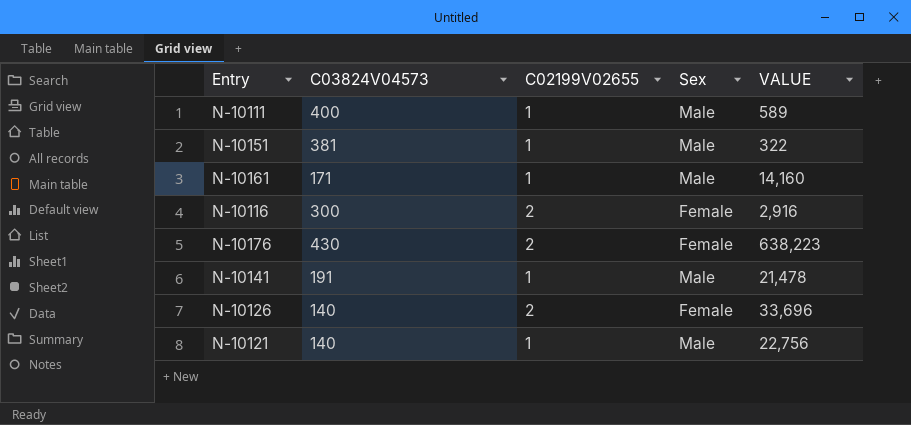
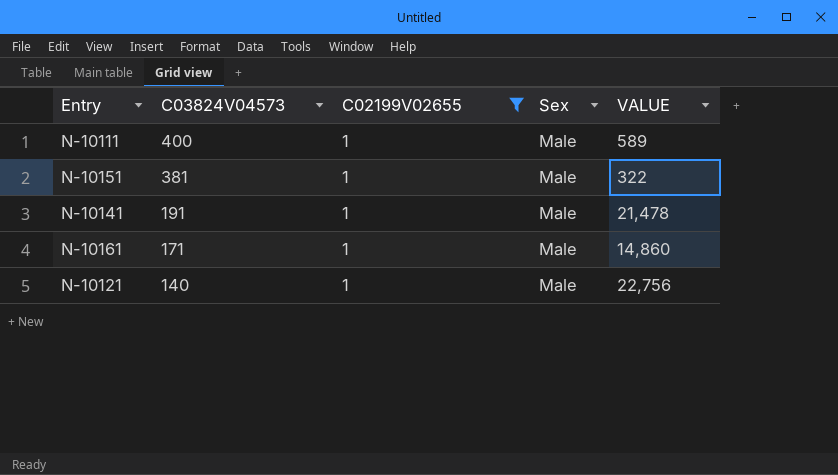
filter: none -> C02199V02655 = 1
row order: none -> C03824V04573 descending
N-10161 | VALUE: 14,160 -> 14,860

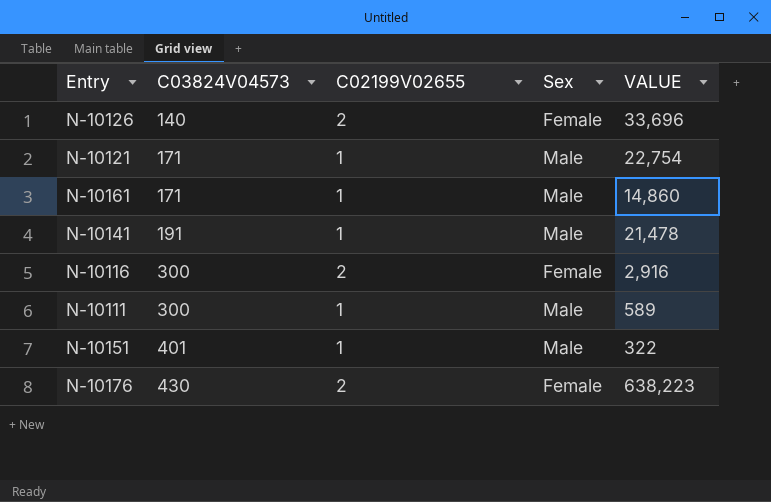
filter: C02199V02655 = 1 -> none
row order: C03824V04573 descending -> C03824V04573 ascending
N-10121 | C03824V04573: 140 -> 171
N-10121 | VALUE: 22,756 -> 22,754
N-10111 | C03824V04573: 400 -> 300
N-10151 | C03824V04573: 381 -> 401

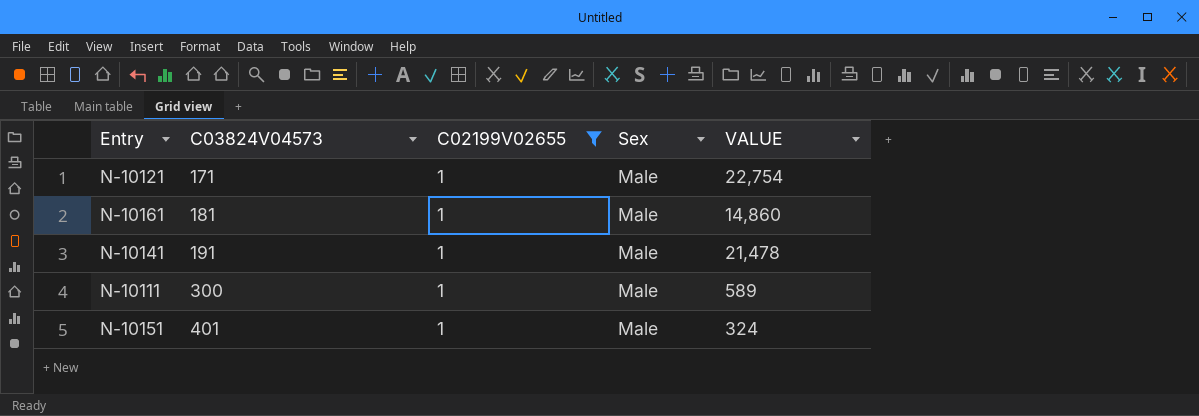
filter: none -> C02199V02655 = 1
N-10161 | C03824V04573: 171 -> 181
N-10151 | VALUE: 322 -> 324

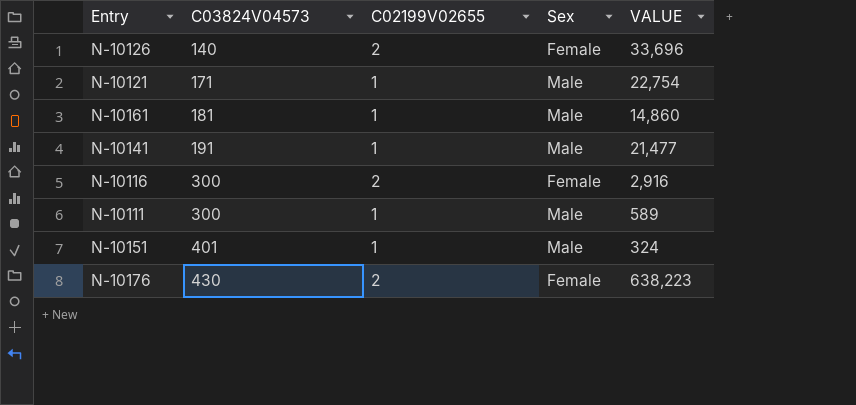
filter: C02199V02655 = 1 -> none
N-10141 | VALUE: 21,478 -> 21,477

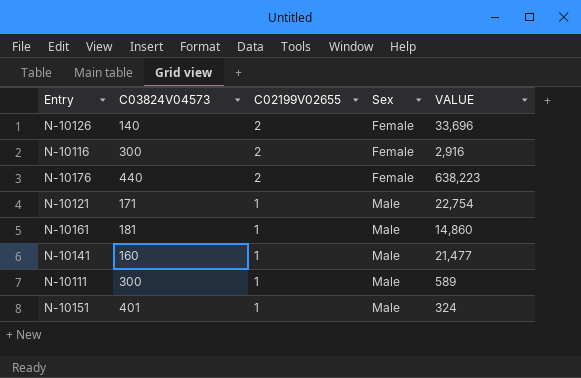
row order: C03824V04573 ascending -> C02199V02655 descending
N-10176 | C03824V04573: 430 -> 440
N-10141 | C03824V04573: 191 -> 160

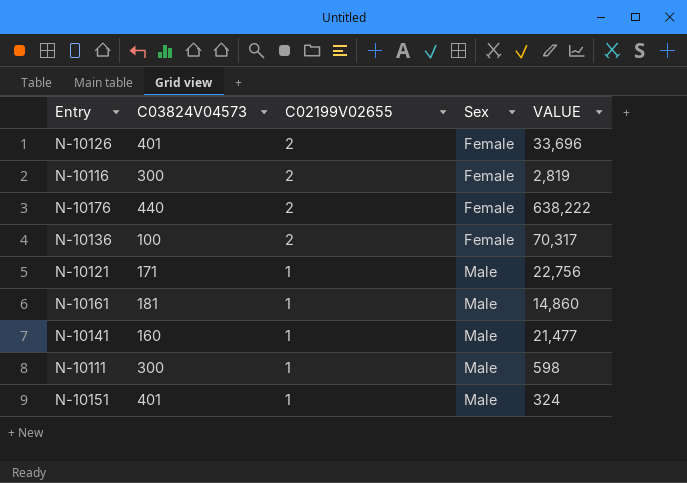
N-10126 | C03824V04573: 140 -> 401
N-10116 | VALUE: 2,916 -> 2,819
N-10176 | VALUE: 638,223 -> 638,222
row N-10136: none -> 100 | 2 | Female | 70,317
N-10121 | VALUE: 22,754 -> 22,756
N-10111 | VALUE: 589 -> 598

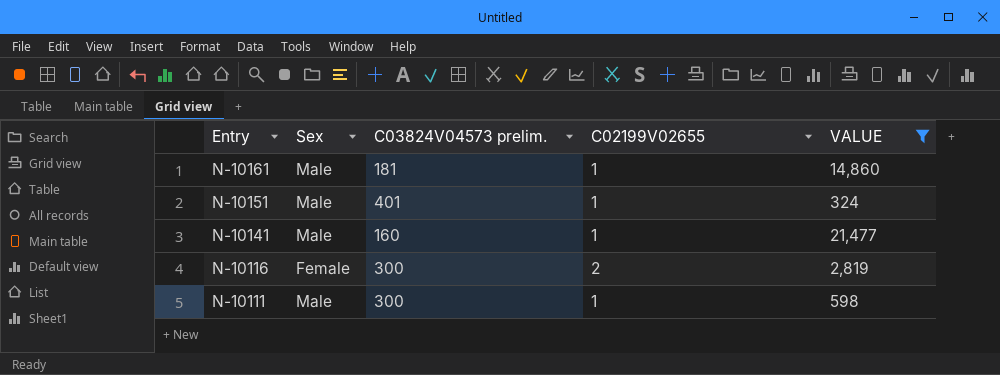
filter: none -> VALUE <= 21,477
row order: C02199V02655 descending -> Entry descending
column Sex | position: 4 -> 2
column name: C03824V04573 -> C03824V04573 prelim.

